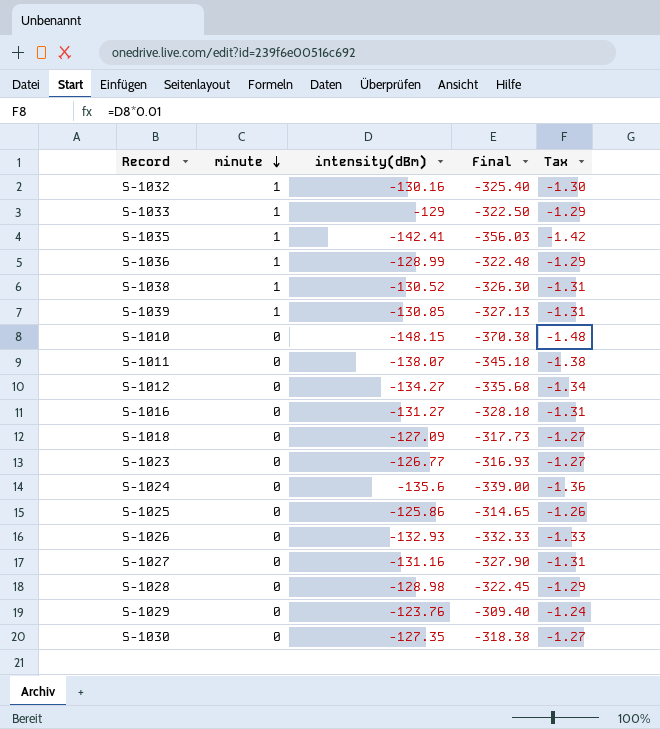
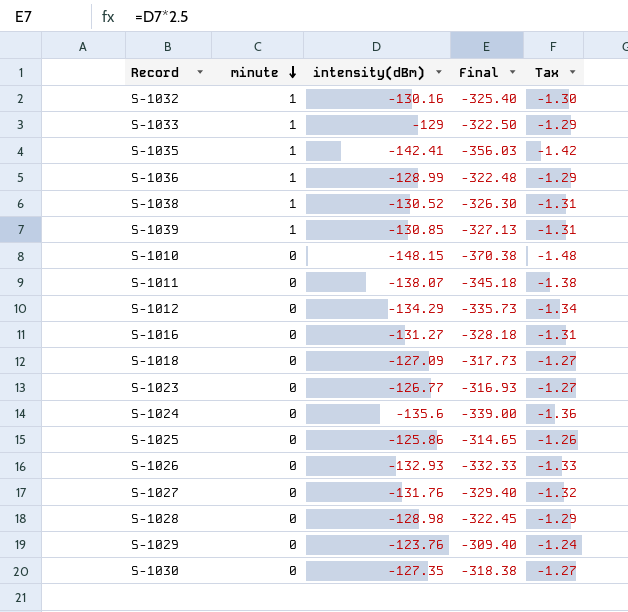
S-1012 | intensity(dBm): -134.27 -> -134.29
S-1012 | Final: -335.68 -> -335.73
S-1027 | intensity(dBm): -131.16 -> -131.76
S-1027 | Final: -327.90 -> -329.40
S-1027 | Tax: -1.31 -> -1.32

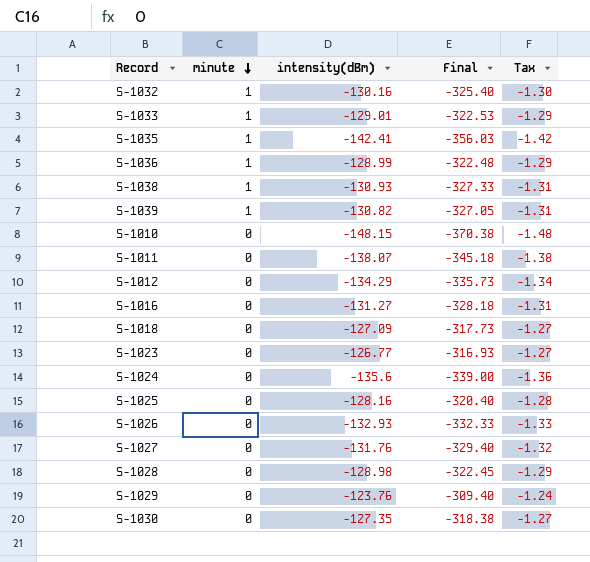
S-1033 | intensity(dBm): -129 -> -129.01
S-1033 | Final: -322.50 -> -322.53
S-1038 | intensity(dBm): -130.52 -> -130.93
S-1038 | Final: -326.30 -> -327.33
S-1039 | intensity(dBm): -130.85 -> -130.82
S-1039 | Final: -327.13 -> -327.05
S-1025 | intensity(dBm): -125.86 -> -128.16
S-1025 | Final: -314.65 -> -320.40
S-1025 | Tax: -1.26 -> -1.28

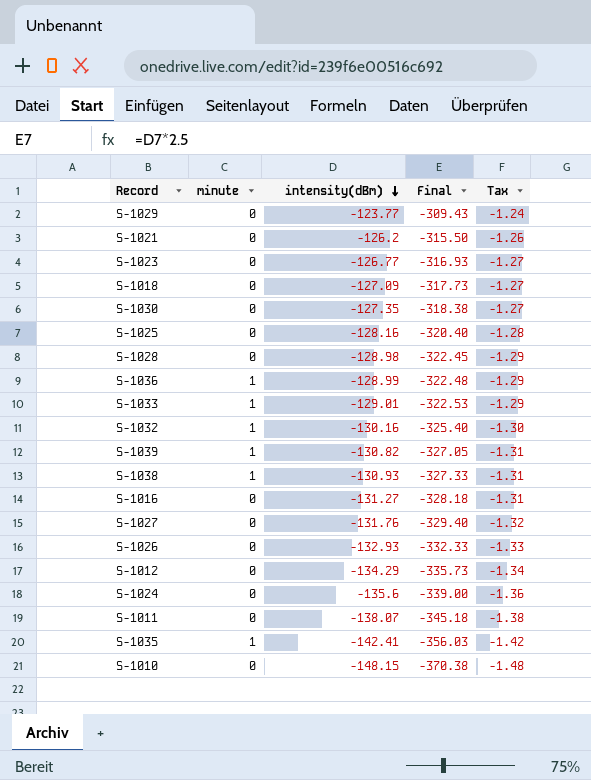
row order: minute descending -> intensity(dBm) descending
S-1029 | intensity(dBm): -123.76 -> -123.77
S-1029 | Final: -309.40 -> -309.43
row S-1021: none -> 0 | -126.2 | -315.50 | -1.26

